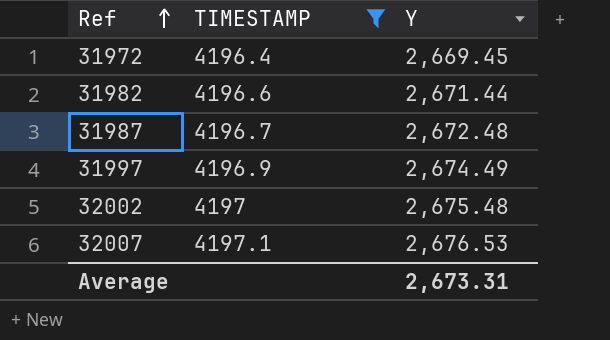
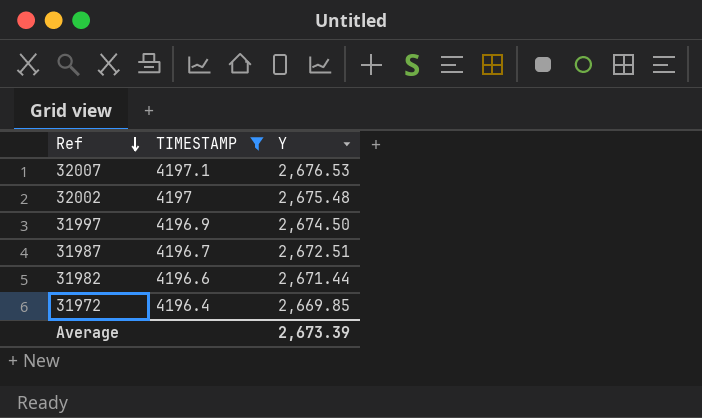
row order: Ref ascending -> Ref descending
31997 | Y: 2,674.49 -> 2,674.50
31987 | Y: 2,672.48 -> 2,672.51
31972 | Y: 2,669.45 -> 2,669.85
Average | Y: 2,673.31 -> 2,673.39

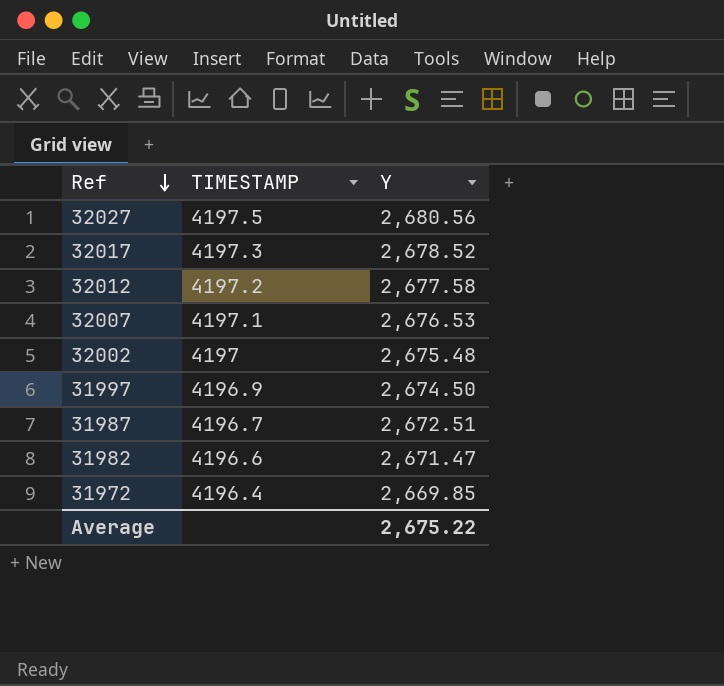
filter: TIMESTAMP <= 4197.1 -> none
31982 | Y: 2,671.44 -> 2,671.47
Average | Y: 2,673.39 -> 2,675.22

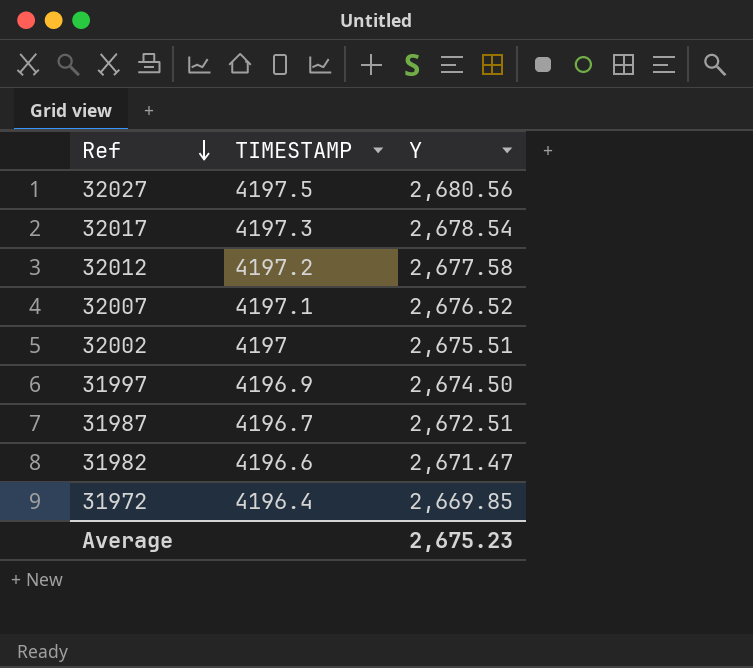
32017 | Y: 2,678.52 -> 2,678.54
32007 | Y: 2,676.53 -> 2,676.52
32002 | Y: 2,675.48 -> 2,675.51
Average | Y: 2,675.22 -> 2,675.23

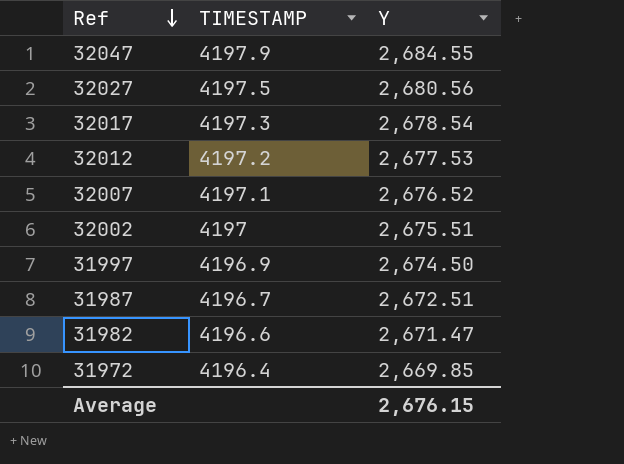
row 32047: none -> 4197.9 | 2,684.55
32012 | Y: 2,677.58 -> 2,677.53
Average | Y: 2,675.23 -> 2,676.15

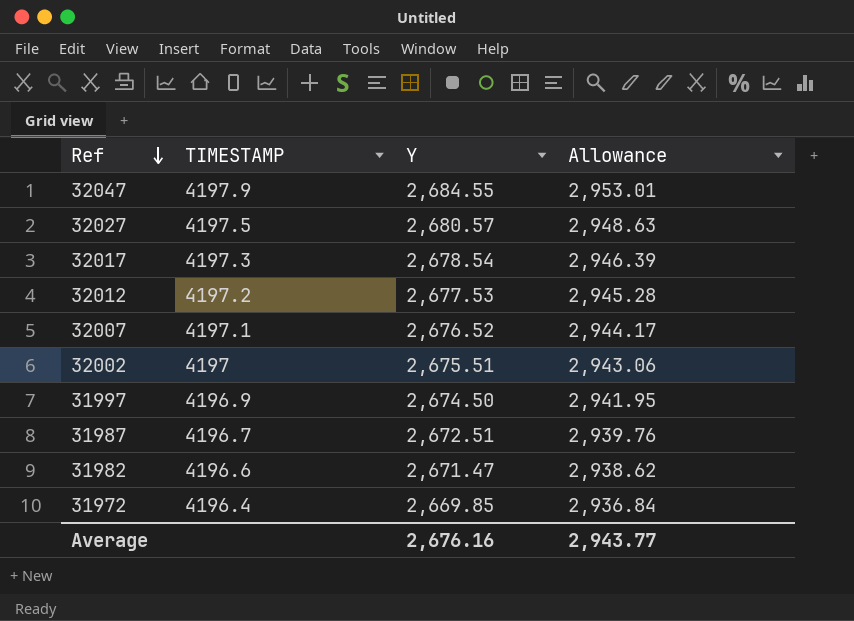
column Allowance | formula: none -> [Y] * 1.1
32027 | Y: 2,680.56 -> 2,680.57
Average | Y: 2,676.15 -> 2,676.16

